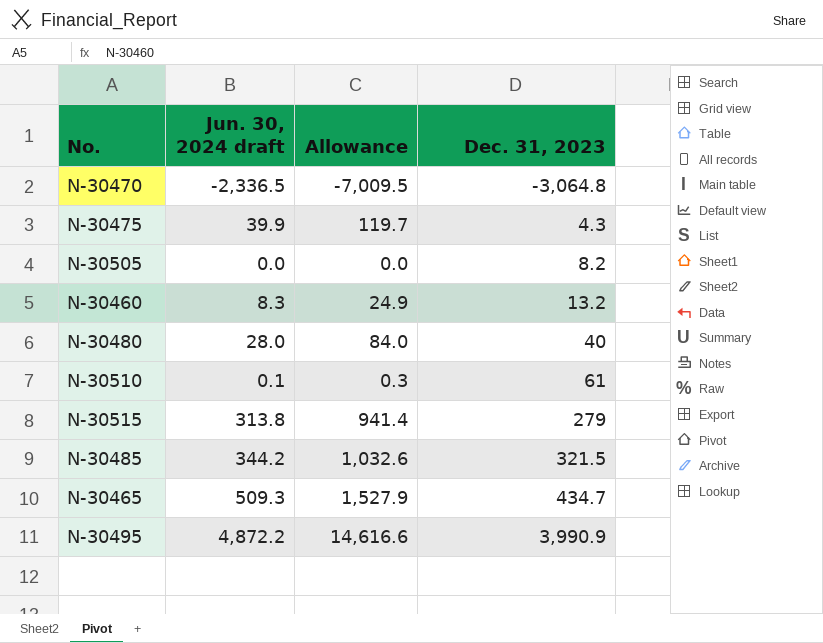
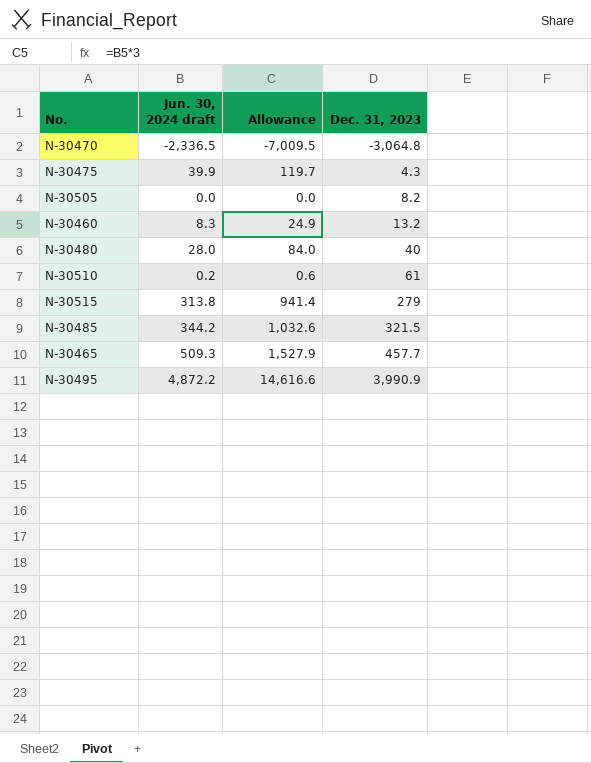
N-30510 | Jun. 30, 2024 draft: 0.1 -> 0.2
N-30510 | Allowance: 0.3 -> 0.6
N-30465 | Dec. 31, 2023: 434.7 -> 457.7

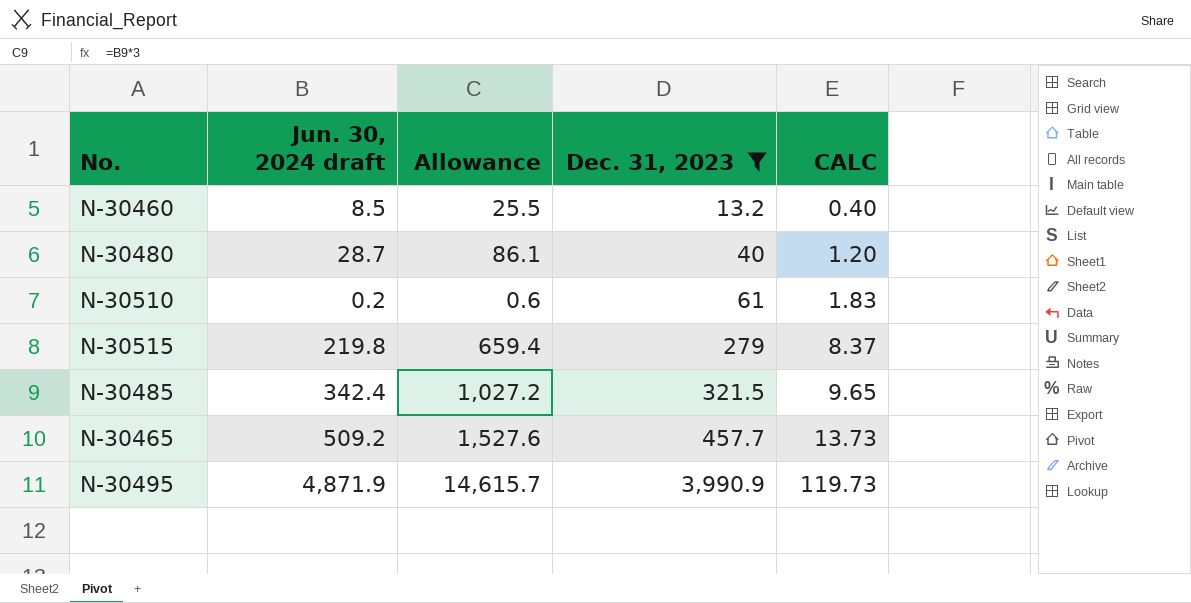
filter: none -> Dec. 31, 2023 >= 13.2
column CALC | formula: none -> [Dec. 31, 2023] * 0.03
N-30460 | Jun. 30, 2024 draft: 8.3 -> 8.5
N-30460 | Allowance: 24.9 -> 25.5
N-30480 | Jun. 30, 2024 draft: 28.0 -> 28.7
N-30480 | Allowance: 84.0 -> 86.1
N-30515 | Jun. 30, 2024 draft: 313.8 -> 219.8
N-30515 | Allowance: 941.4 -> 659.4
N-30485 | Jun. 30, 2024 draft: 344.2 -> 342.4
N-30485 | Allowance: 1,032.6 -> 1,027.2
N-30465 | Jun. 30, 2024 draft: 509.3 -> 509.2
N-30465 | Allowance: 1,527.9 -> 1,527.6
N-30495 | Jun. 30, 2024 draft: 4,872.2 -> 4,871.9
N-30495 | Allowance: 14,616.6 -> 14,615.7

